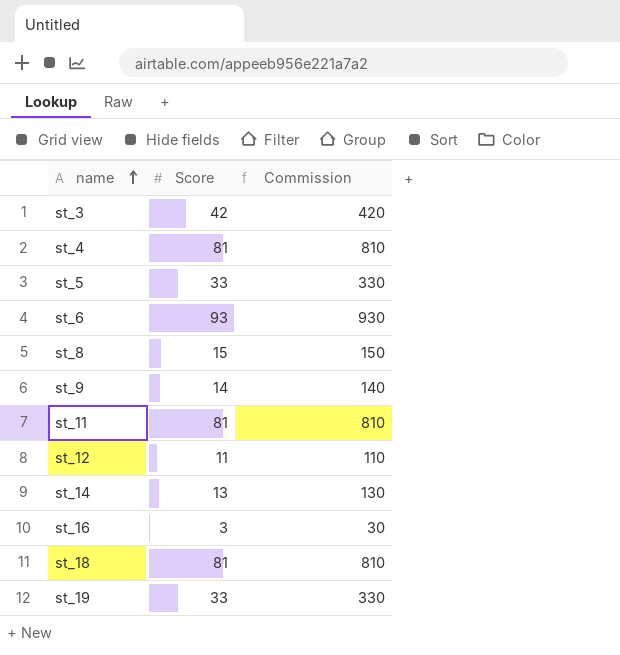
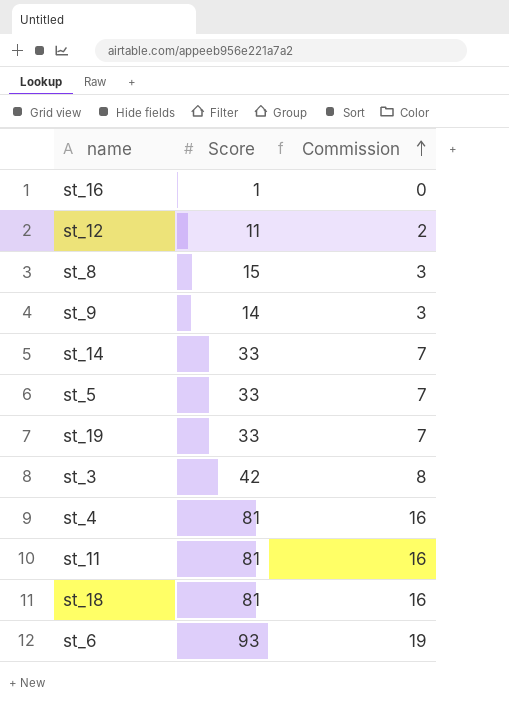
row order: name ascending -> Commission ascending
column Commission | formula: [Score] * 10 -> [Score] * 0.2
st_16 | Score: 3 -> 1
st_14 | Score: 13 -> 33

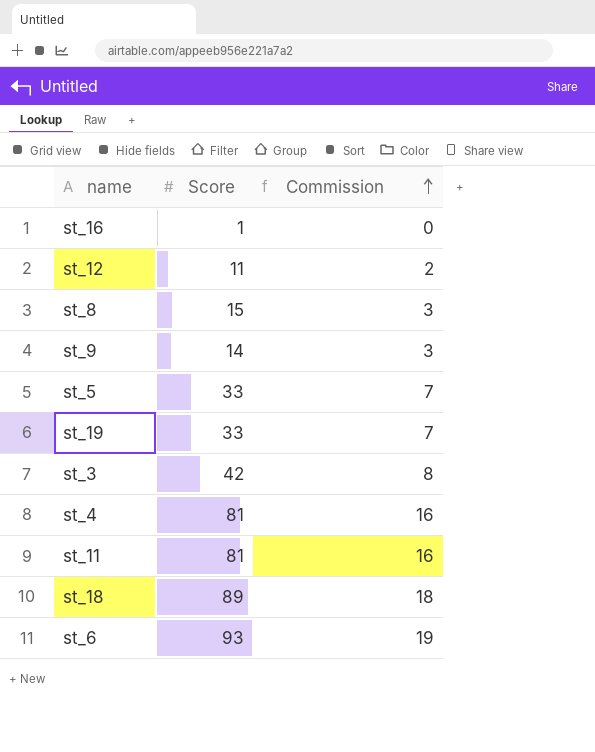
row st_14: 33 | 7 -> none
st_18 | Score: 81 -> 89
st_18 | Commission: 16 -> 18

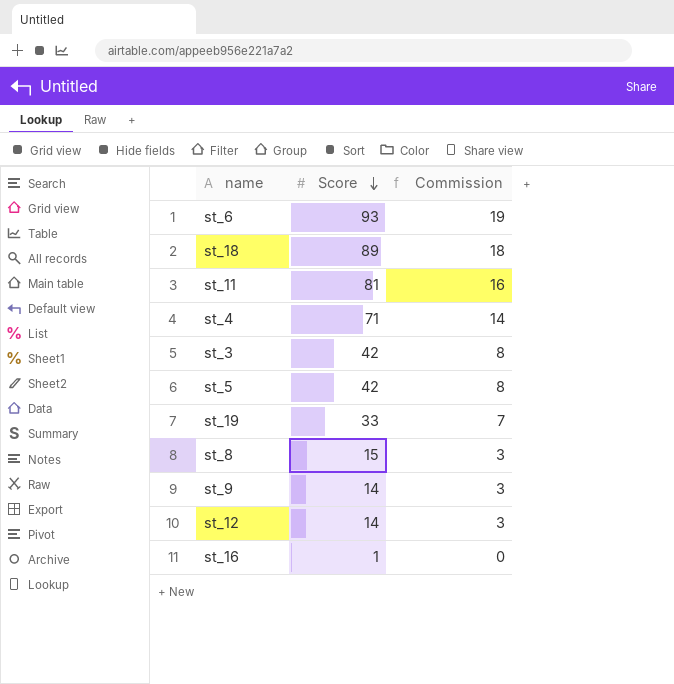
row order: Commission ascending -> Score descending
st_4 | Score: 81 -> 71
st_4 | Commission: 16 -> 14
st_5 | Score: 33 -> 42
st_5 | Commission: 7 -> 8
st_12 | Score: 11 -> 14
st_12 | Commission: 2 -> 3

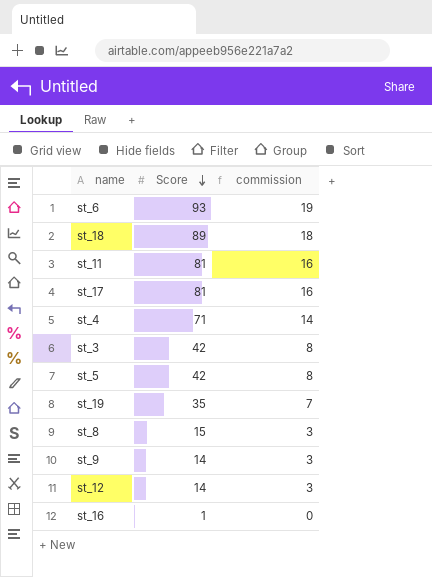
column name: Commission -> commission
row st_17: none -> 81 | 16
st_19 | Score: 33 -> 35

